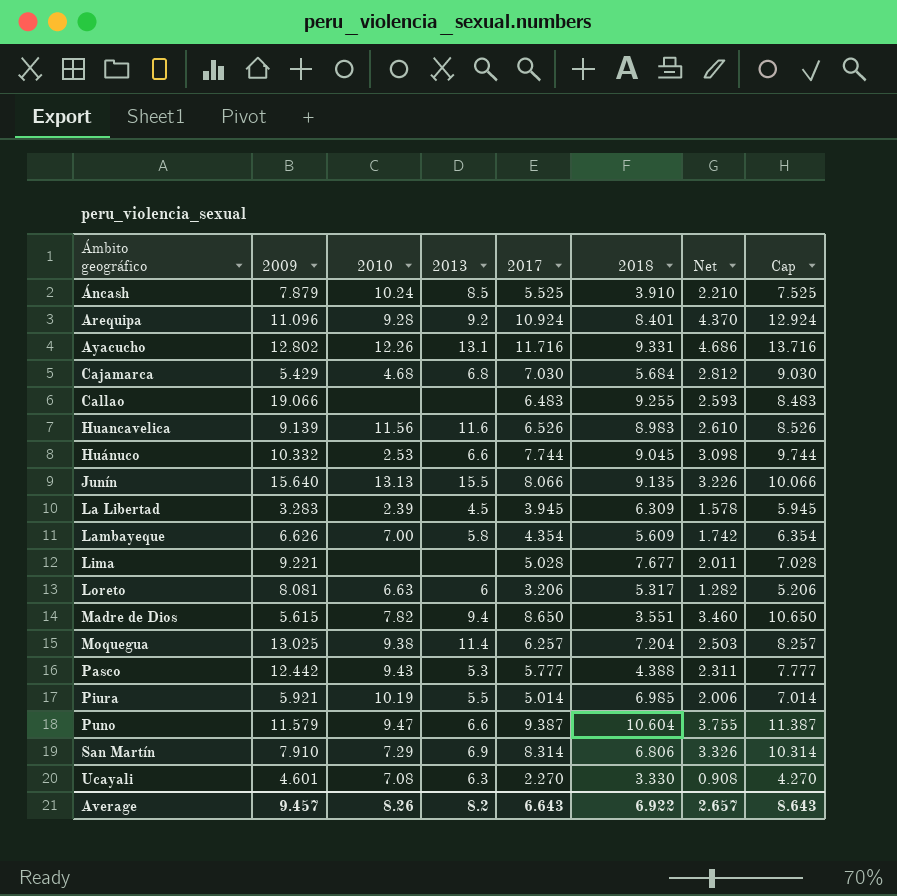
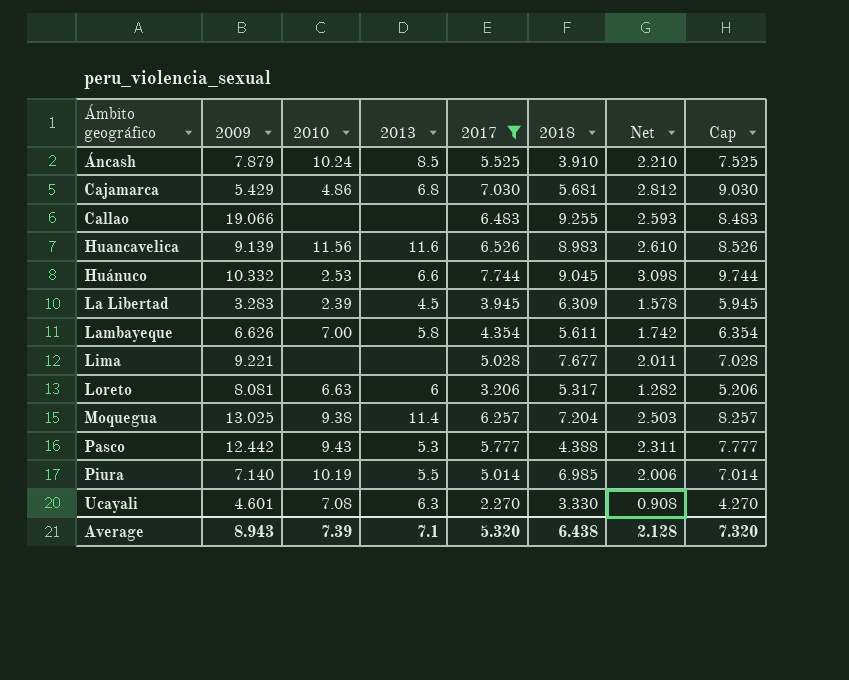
filter: none -> 2017 <= 7.744
Cajamarca | 2010: 4.68 -> 4.86
Cajamarca | 2018: 5.684 -> 5.681
Lambayeque | 2018: 5.609 -> 5.611
Piura | 2009: 5.921 -> 7.140
Average | 2009: 9.457 -> 8.943
Average | 2010: 8.26 -> 7.39
Average | 2013: 8.2 -> 7.1
Average | 2017: 6.643 -> 5.320
Average | 2018: 6.922 -> 6.438
Average | Net: 2.657 -> 2.128
Average | Cap: 8.643 -> 7.320

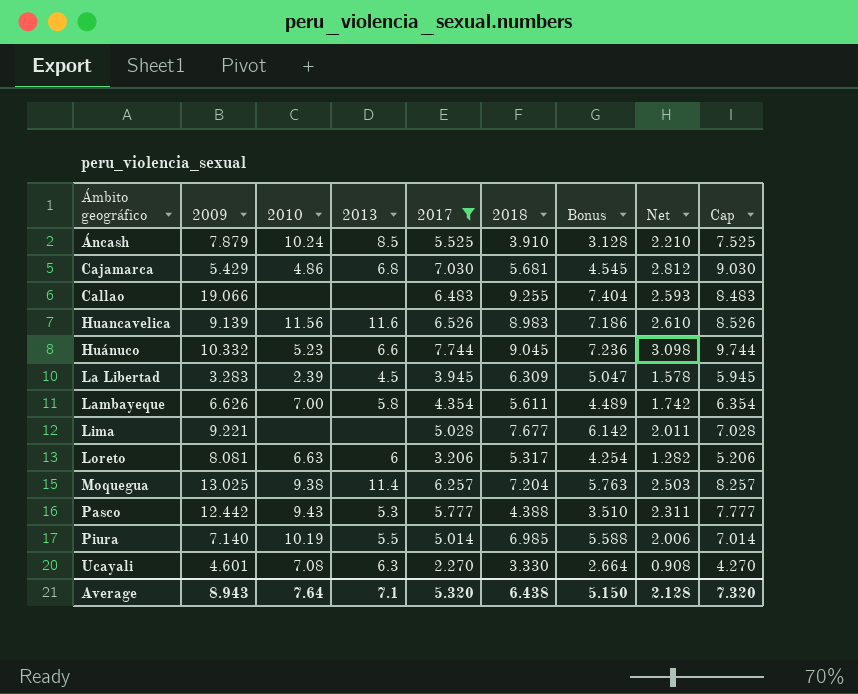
column Bonus | formula: none -> [2018] * 0.8
Huánuco | 2010: 2.53 -> 5.23
Average | 2010: 7.39 -> 7.64

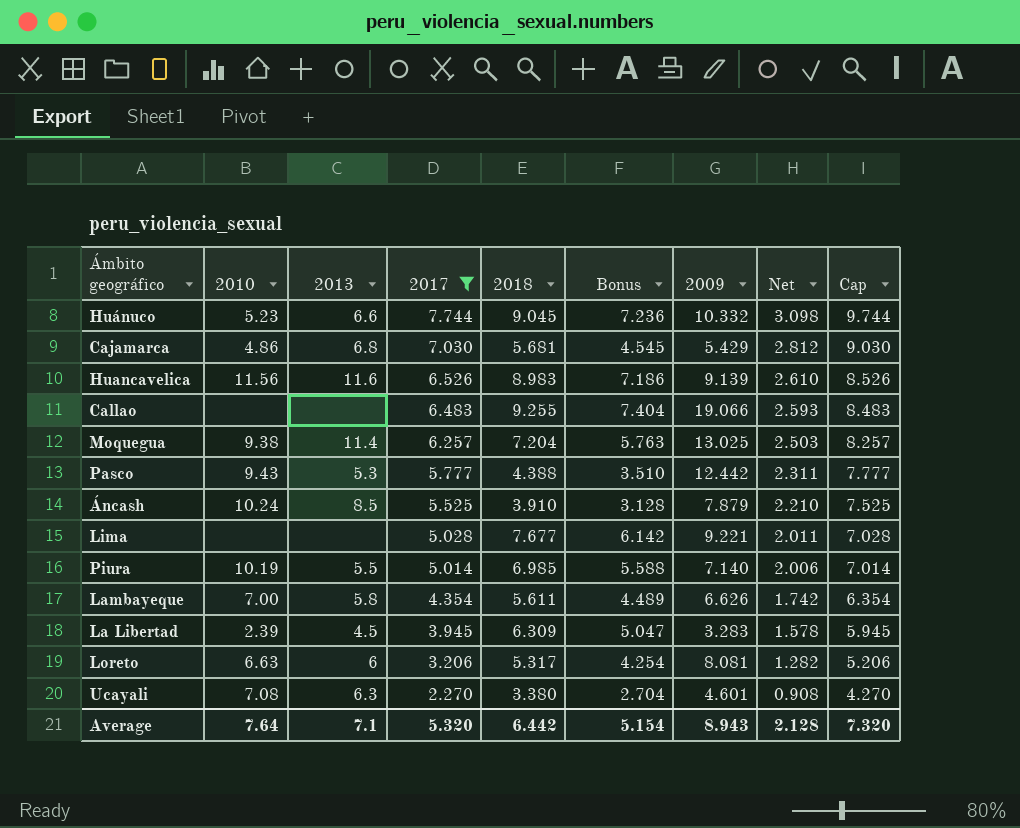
row order: Ámbito geográfico ascending -> 2017 descending
column 2009 | position: 2 -> 7
Ucayali | 2018: 3.330 -> 3.380
Ucayali | Bonus: 2.664 -> 2.704
Average | 2018: 6.438 -> 6.442
Average | Bonus: 5.150 -> 5.154

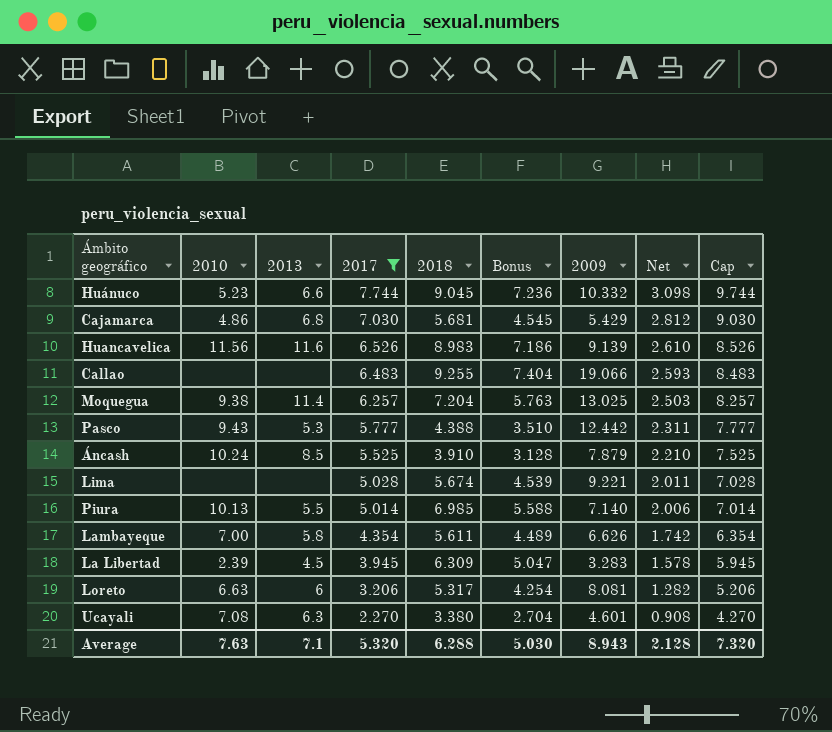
Lima | 2018: 7.677 -> 5.674
Lima | Bonus: 6.142 -> 4.539
Piura | 2010: 10.19 -> 10.13
Average | 2010: 7.64 -> 7.63
Average | 2018: 6.442 -> 6.288
Average | Bonus: 5.154 -> 5.030

